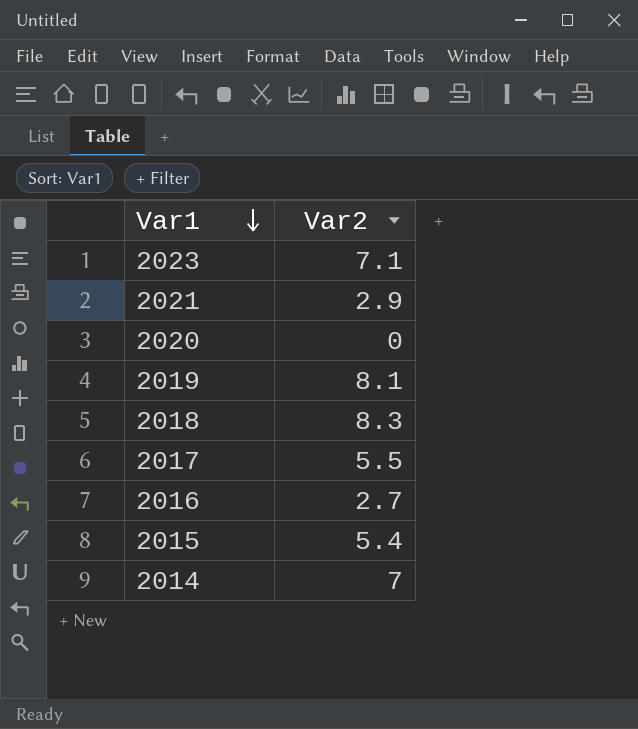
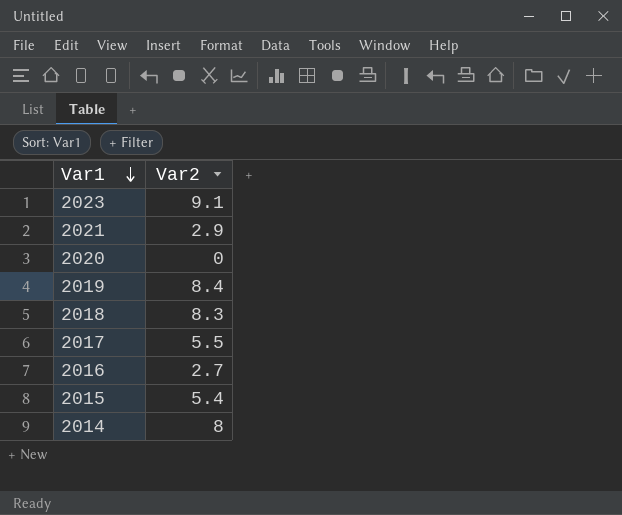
2023 | Var2: 7.1 -> 9.1
2019 | Var2: 8.1 -> 8.4
2014 | Var2: 7 -> 8

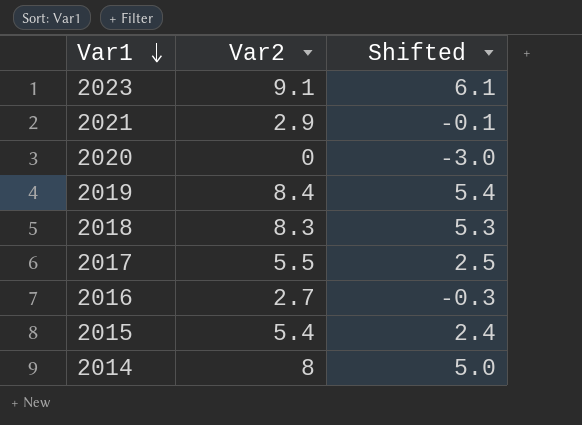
column Shifted | formula: none -> [Var2] - 3

